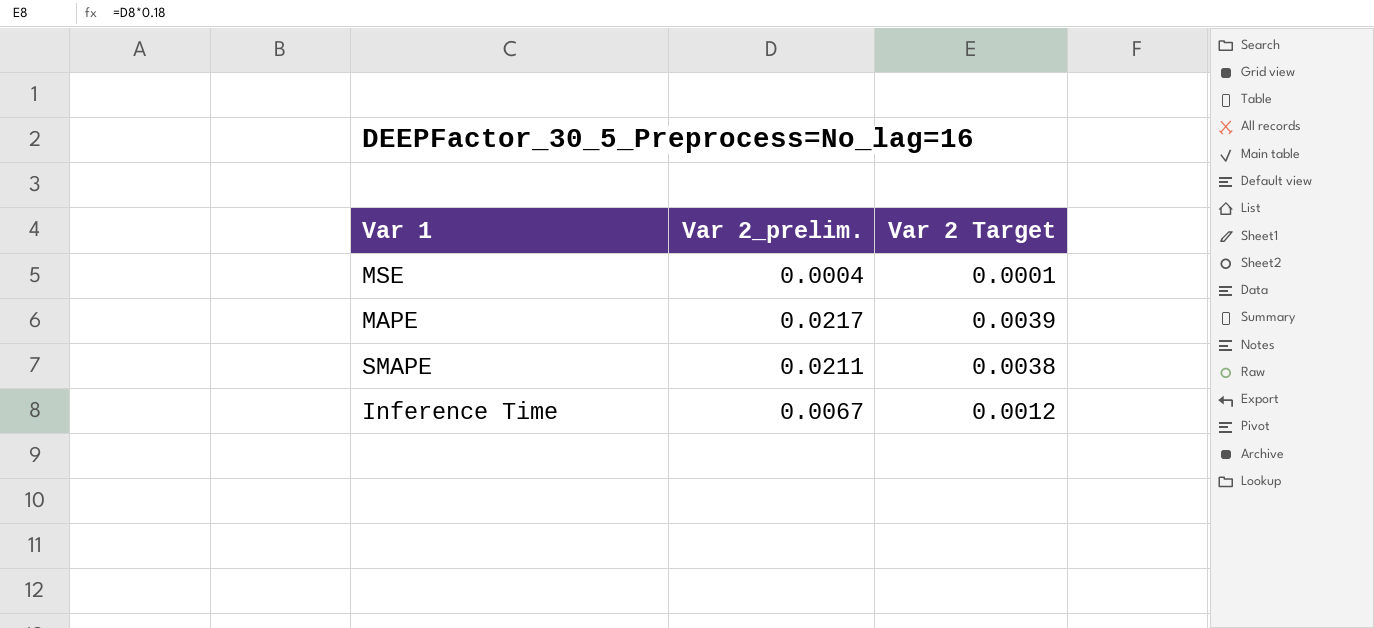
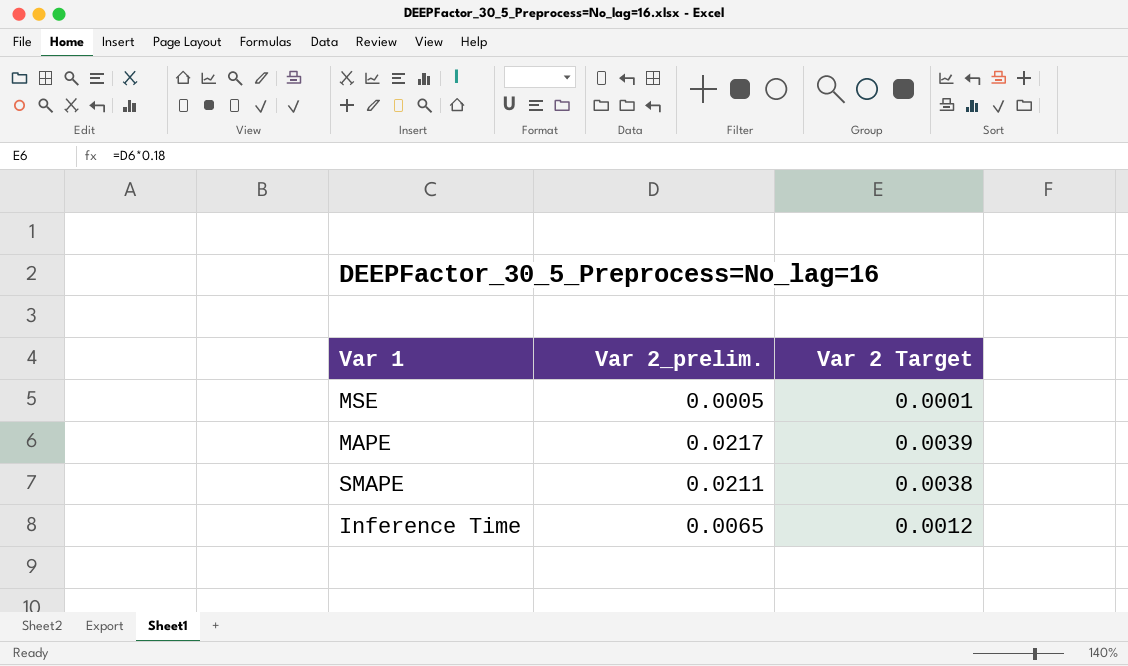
MSE | Var 2_prelim.: 0.0004 -> 0.0005
Inference Time | Var 2_prelim.: 0.0067 -> 0.0065

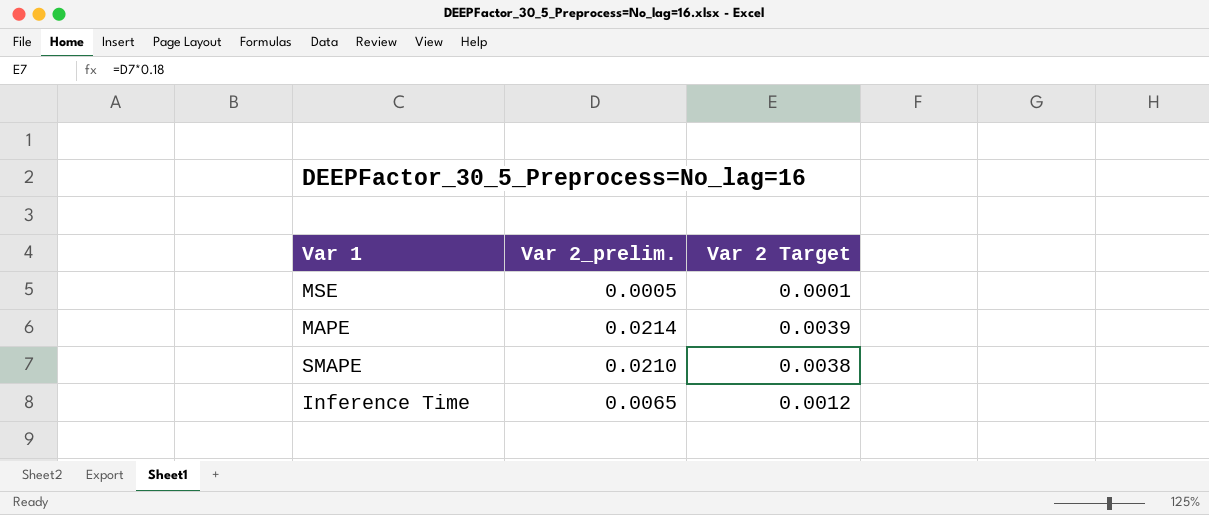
MAPE | Var 2_prelim.: 0.0217 -> 0.0214
SMAPE | Var 2_prelim.: 0.0211 -> 0.0210

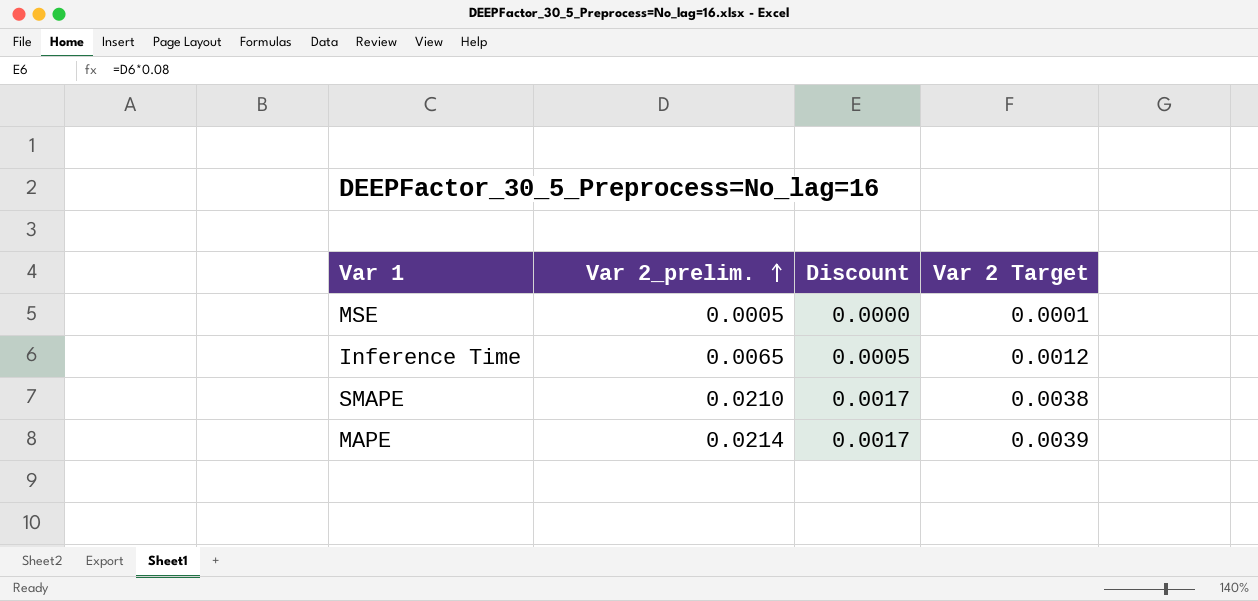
row order: none -> Var 2_prelim. ascending
column Discount | formula: none -> [Var 2_prelim.] * 0.08

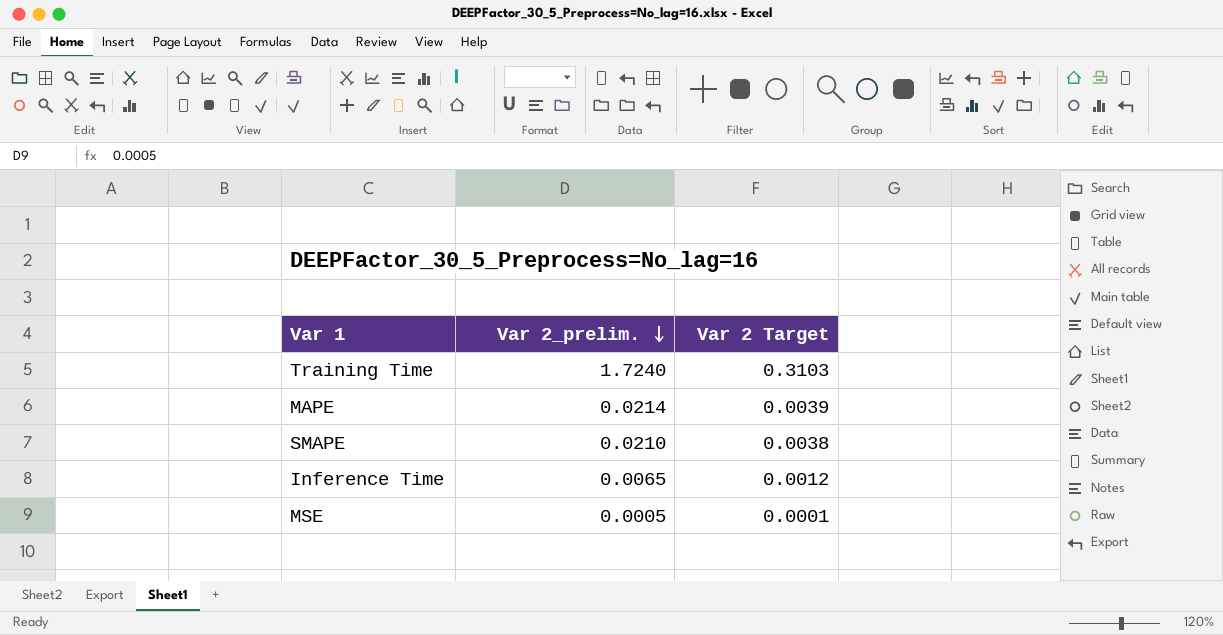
row order: Var 2_prelim. ascending -> Var 2_prelim. descending
column Discount | formula: [Var 2_prelim.] * 0.08 -> none
row Training Time: none -> 1.7240 | 0.3103

